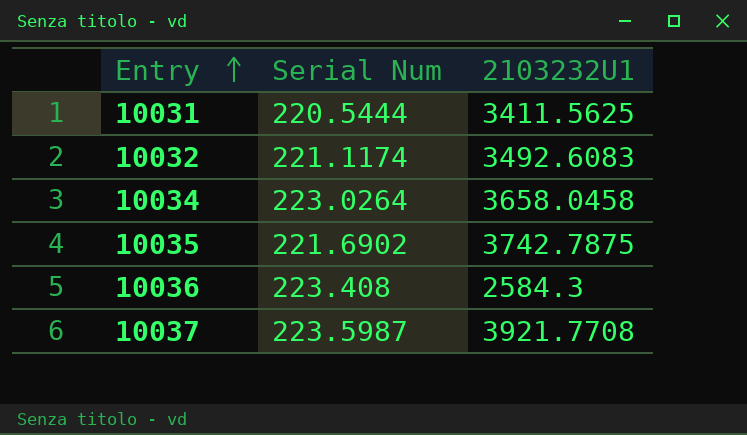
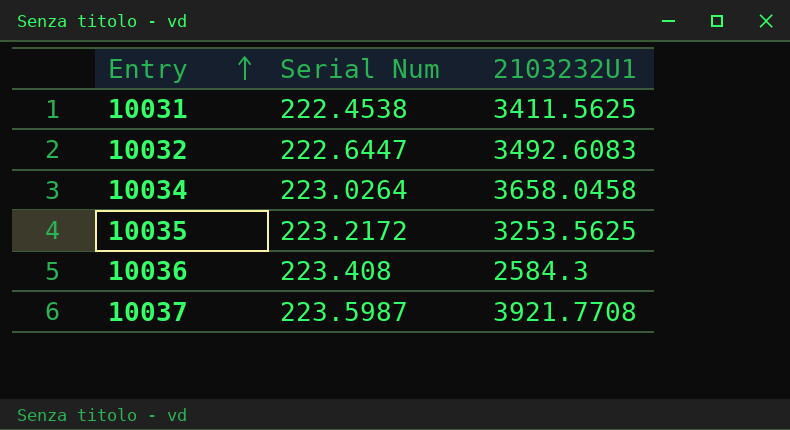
10031 | Serial Num: 220.5444 -> 222.4538
10032 | Serial Num: 221.1174 -> 222.6447
10035 | Serial Num: 221.6902 -> 223.2172
10035 | 2103232U1: 3742.7875 -> 3253.5625

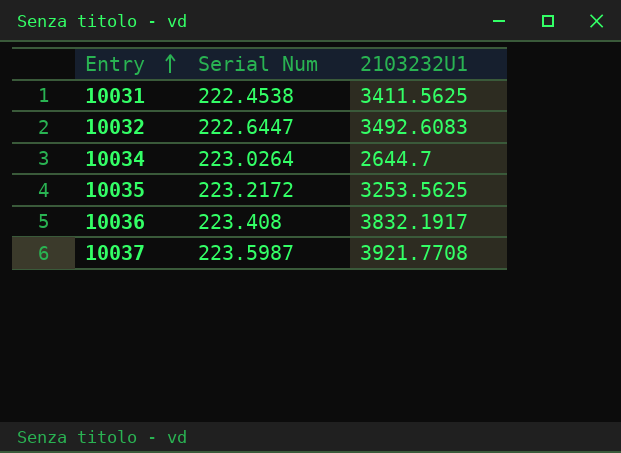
10034 | 2103232U1: 3658.0458 -> 2644.7
10036 | 2103232U1: 2584.3 -> 3832.1917

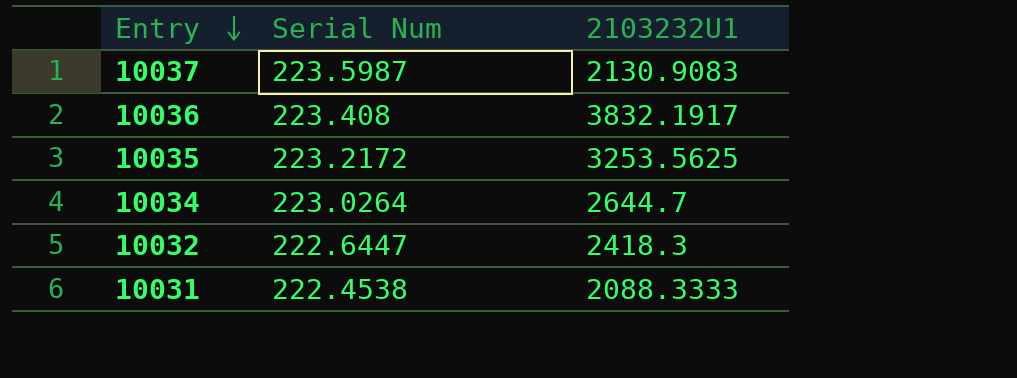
row order: Entry ascending -> Entry descending
10037 | 2103232U1: 3921.7708 -> 2130.9083
10032 | 2103232U1: 3492.6083 -> 2418.3
10031 | 2103232U1: 3411.5625 -> 2088.3333

